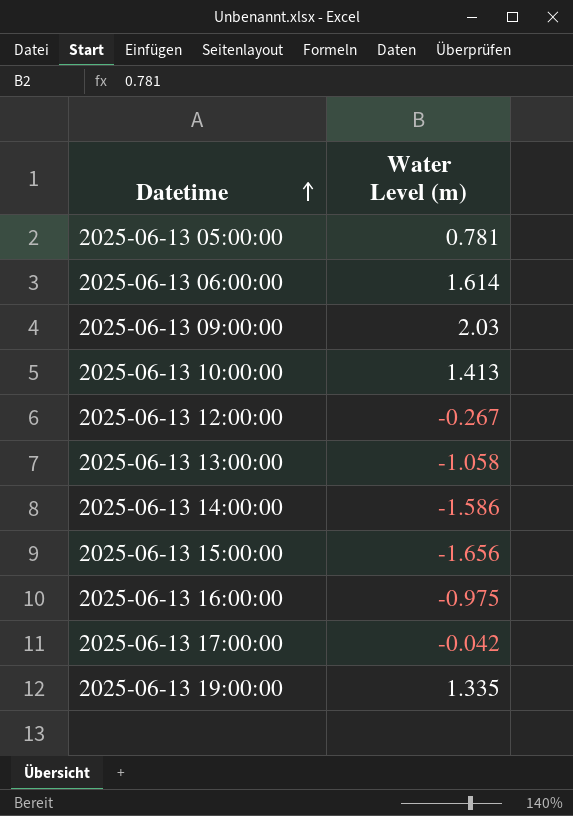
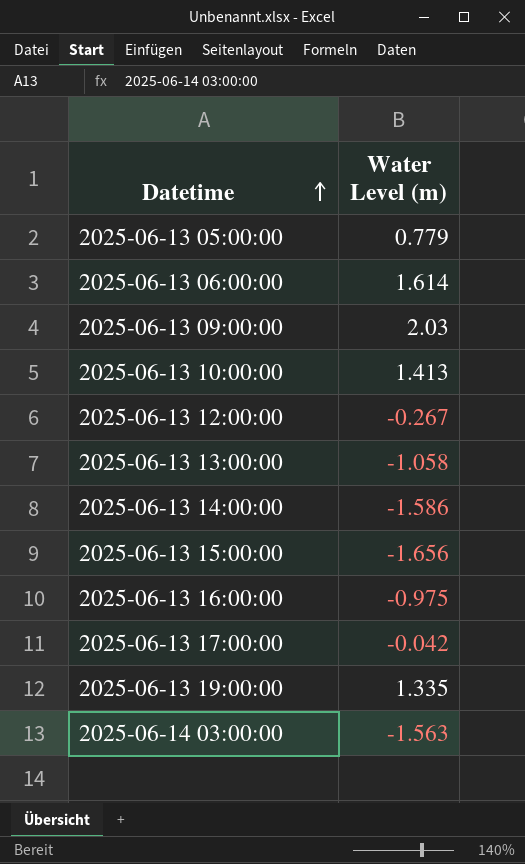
2025-06-13 05:00:00 | Water Level (m): 0.781 -> 0.779
row 2025-06-14 03:00:00: none -> -1.563

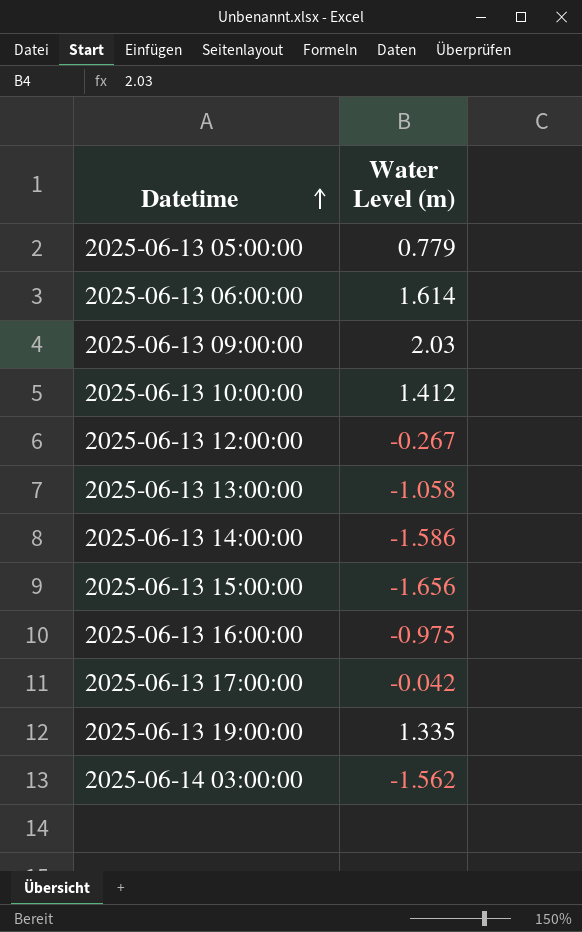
2025-06-13 10:00:00 | Water Level (m): 1.413 -> 1.412
2025-06-14 03:00:00 | Water Level (m): -1.563 -> -1.562

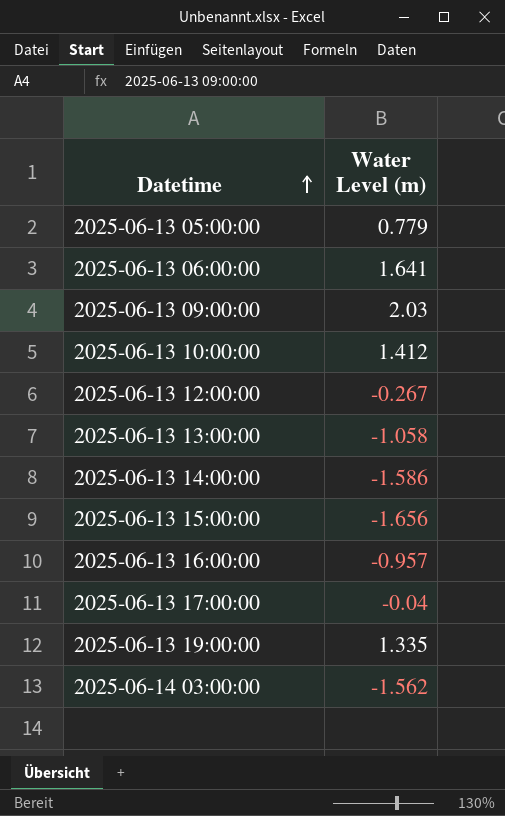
2025-06-13 06:00:00 | Water Level (m): 1.614 -> 1.641
2025-06-13 16:00:00 | Water Level (m): -0.975 -> -0.957
2025-06-13 17:00:00 | Water Level (m): -0.042 -> -0.04

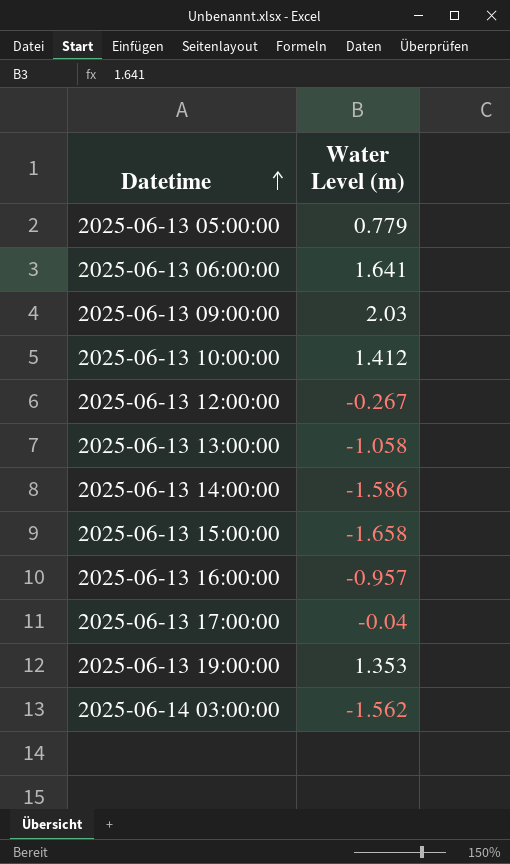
2025-06-13 15:00:00 | Water Level (m): -1.656 -> -1.658
2025-06-13 19:00:00 | Water Level (m): 1.335 -> 1.353

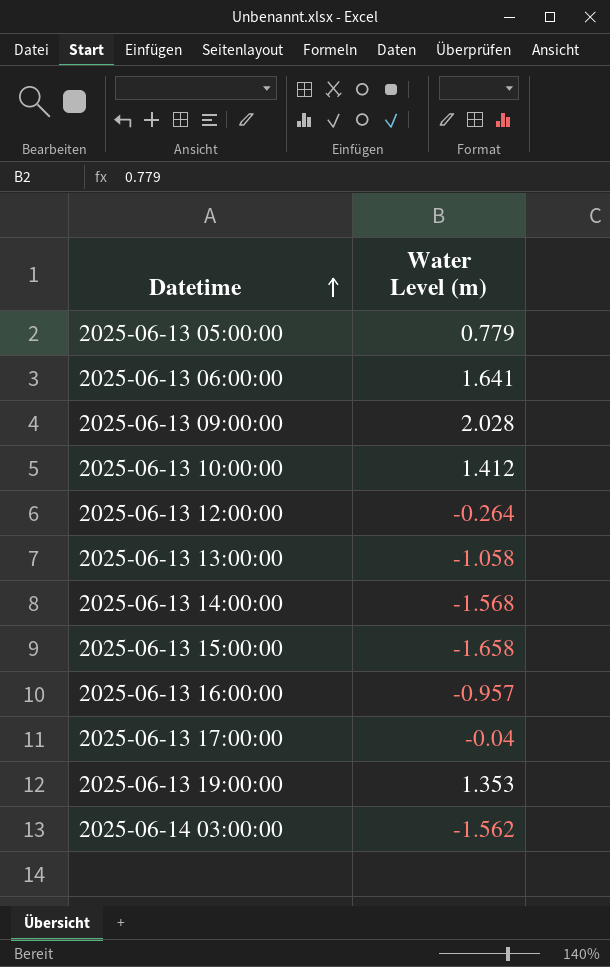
2025-06-13 09:00:00 | Water Level (m): 2.03 -> 2.028
2025-06-13 12:00:00 | Water Level (m): -0.267 -> -0.264
2025-06-13 14:00:00 | Water Level (m): -1.586 -> -1.568

